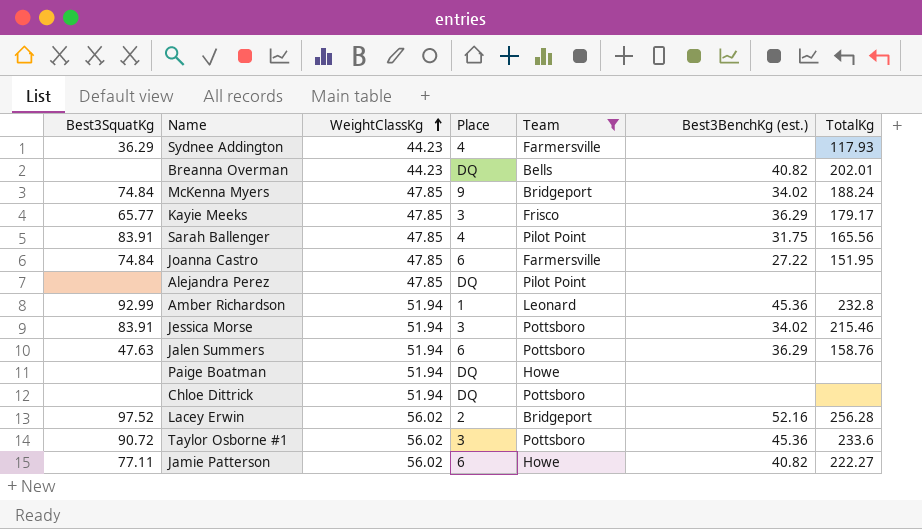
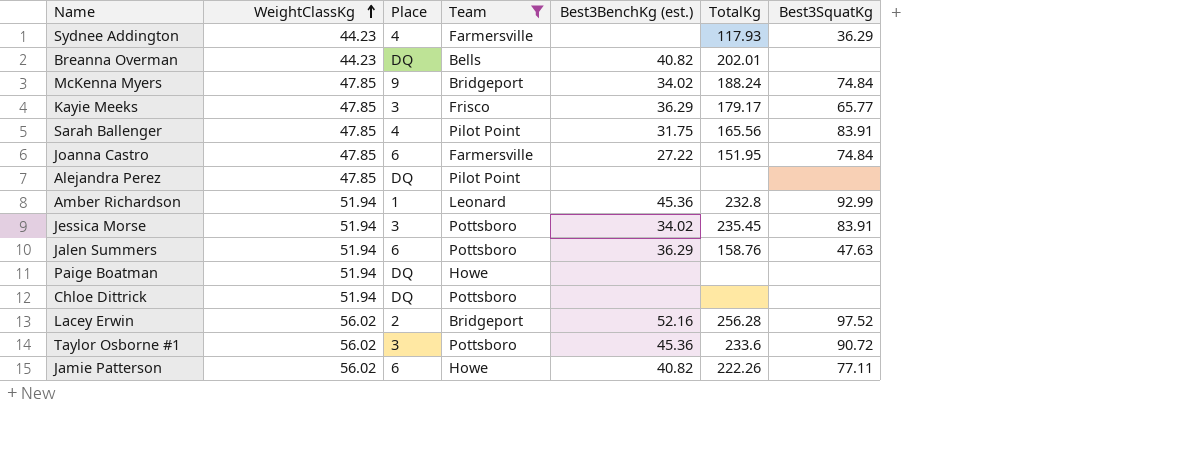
column Best3SquatKg | position: 1 -> 7
Jessica Morse | TotalKg: 215.46 -> 235.45
Jamie Patterson | TotalKg: 222.27 -> 222.26

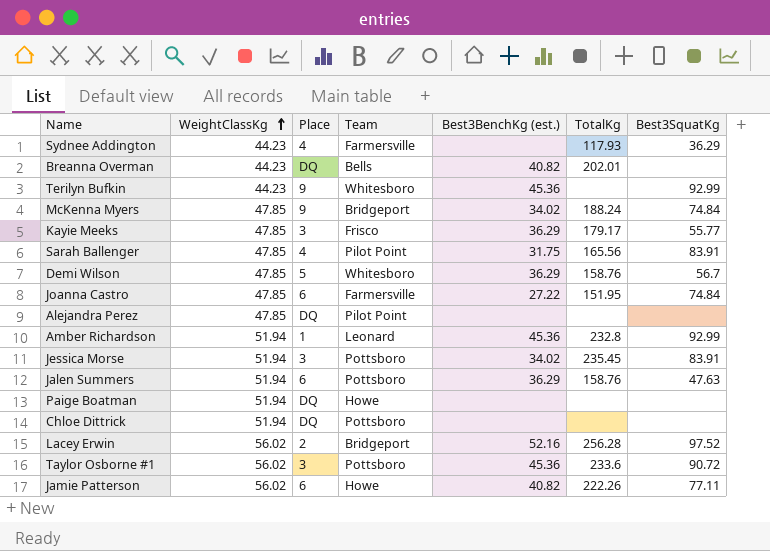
filter: Team != Whitesboro -> none
Kayie Meeks | Best3SquatKg: 65.77 -> 55.77

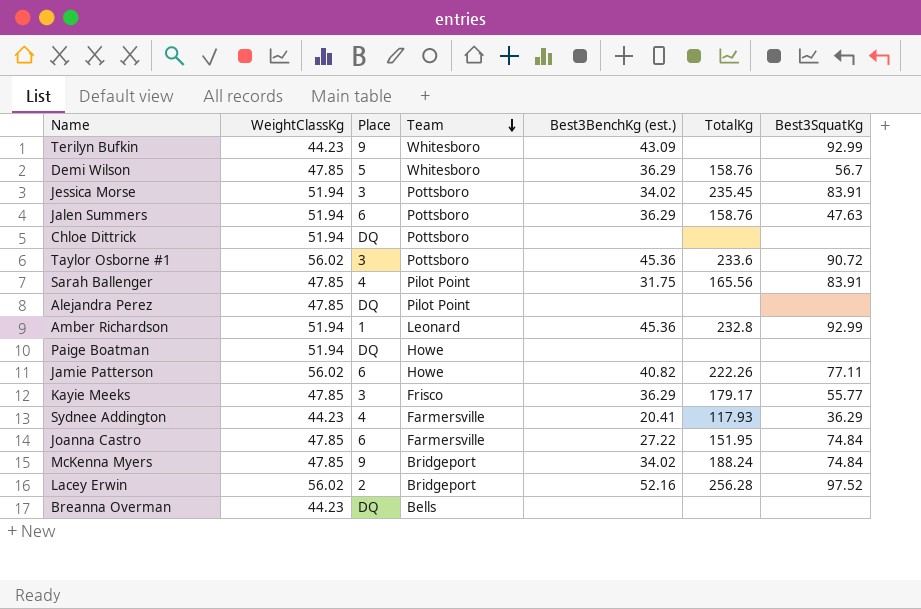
row order: WeightClassKg ascending -> Team descending
Terilyn Bufkin | Best3BenchKg (est.): 45.36 -> 43.09
Sydnee Addington | Best3BenchKg (est.): none -> 20.41
Breanna Overman | Best3BenchKg (est.): 40.82 -> none
Breanna Overman | TotalKg: 202.01 -> none

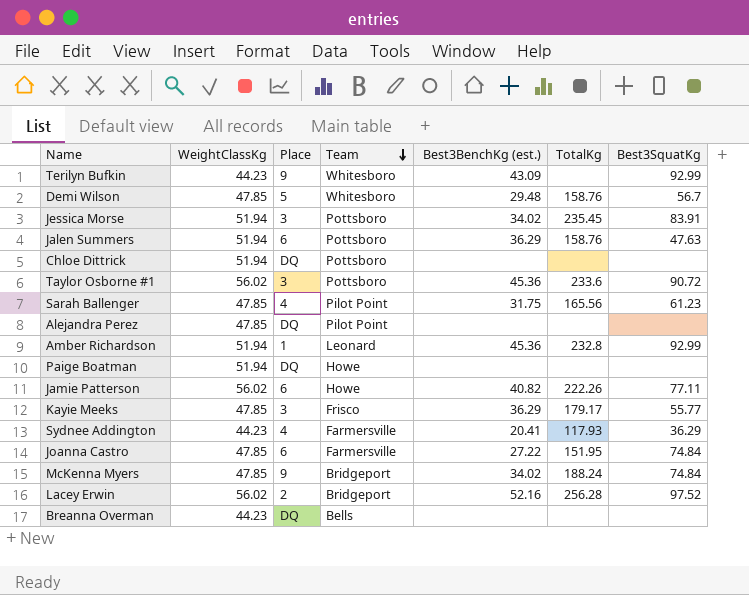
Demi Wilson | Best3BenchKg (est.): 36.29 -> 29.48
Sarah Ballenger | Best3SquatKg: 83.91 -> 61.23

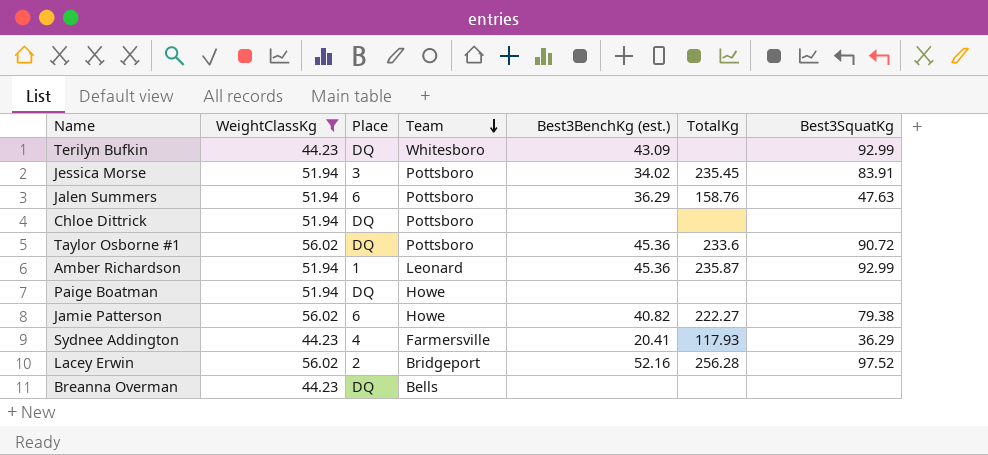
filter: none -> WeightClassKg != 47.85
Terilyn Bufkin | Place: 9 -> DQ
Taylor Osborne #1 | Place: 3 -> DQ
Amber Richardson | TotalKg: 232.8 -> 235.87
Jamie Patterson | TotalKg: 222.26 -> 222.27
Jamie Patterson | Best3SquatKg: 77.11 -> 79.38

